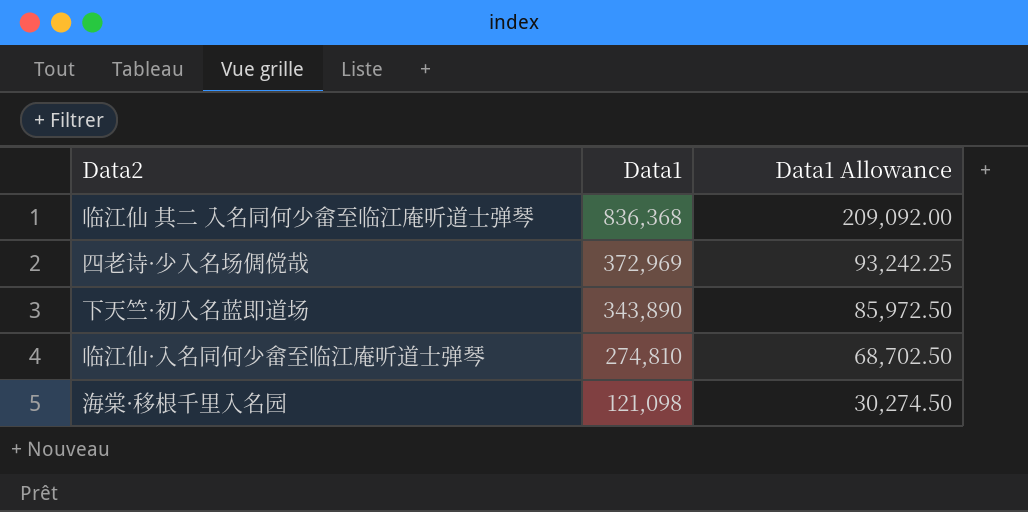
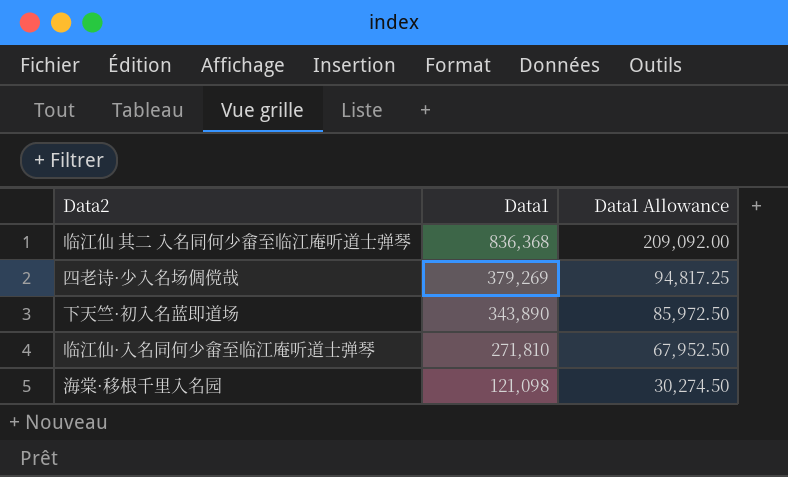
四老诗·少入名场倜傥哉 | Data1: 372,969 -> 379,269
四老诗·少入名场倜傥哉 | Data1 Allowance: 93,242.25 -> 94,817.25
临江仙·入名同何少畲至临江庵听道士弹琴 | Data1: 274,810 -> 271,810
临江仙·入名同何少畲至临江庵听道士弹琴 | Data1 Allowance: 68,702.50 -> 67,952.50

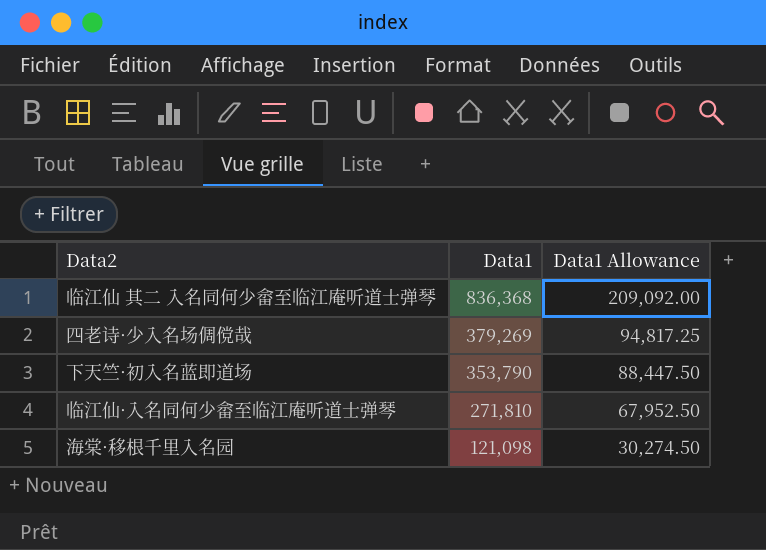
下天竺·初入名蓝即道场 | Data1: 343,890 -> 353,790
下天竺·初入名蓝即道场 | Data1 Allowance: 85,972.50 -> 88,447.50

